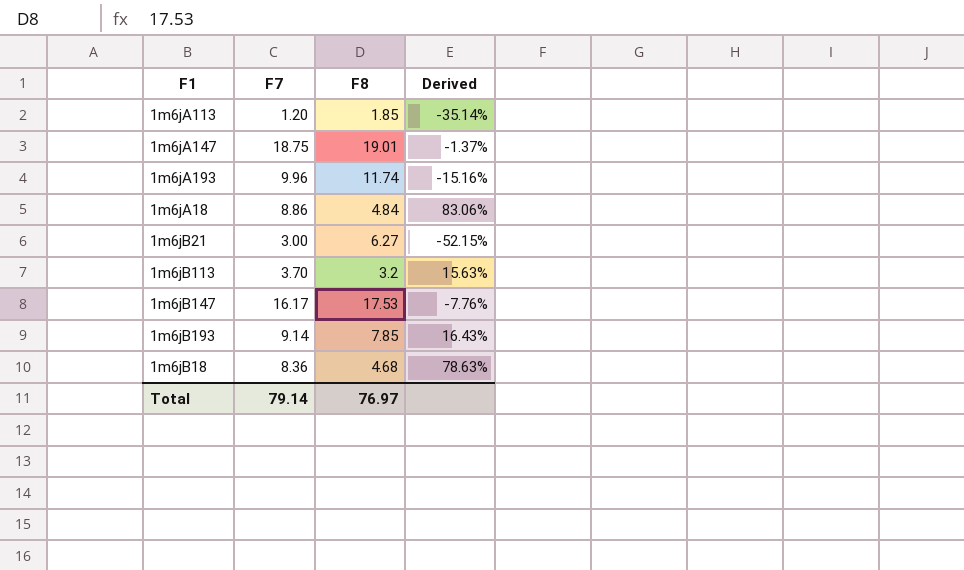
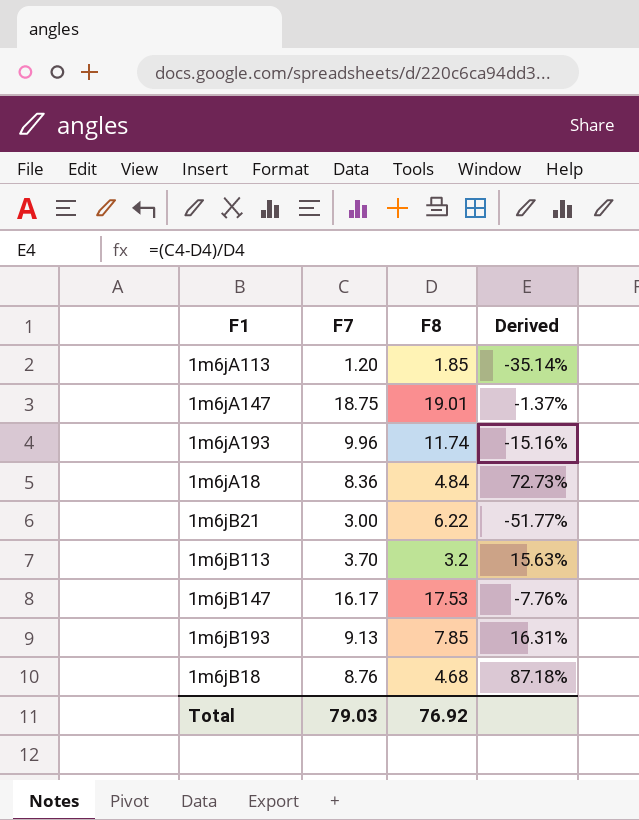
1m6jA18 | F7: 8.86 -> 8.36
1m6jA18 | Derived: 83.06% -> 72.73%
1m6jB21 | F8: 6.27 -> 6.22
1m6jB21 | Derived: -52.15% -> -51.77%
1m6jB193 | F7: 9.14 -> 9.13
1m6jB193 | Derived: 16.43% -> 16.31%
1m6jB18 | F7: 8.36 -> 8.76
1m6jB18 | Derived: 78.63% -> 87.18%
Total | F7: 79.14 -> 79.03
Total | F8: 76.97 -> 76.92

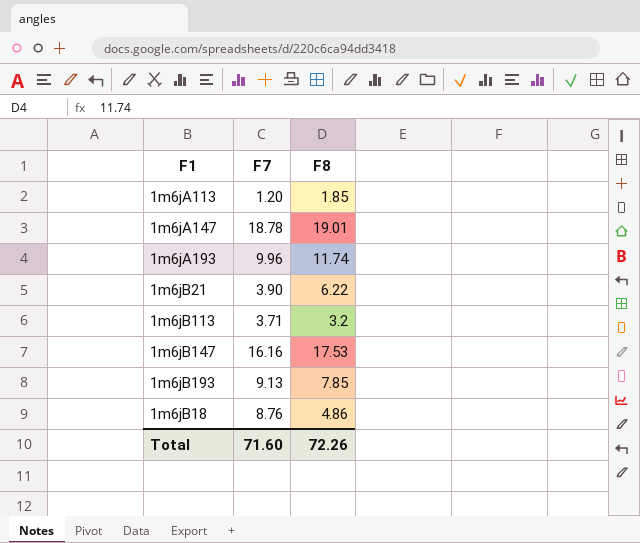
column Derived | formula: ([F7] - [F8]) / [F8] -> none
row 1m6jA18: 8.36 | 4.84 | 72.73% -> none
1m6jA147 | F7: 18.75 -> 18.78
1m6jB21 | F7: 3.00 -> 3.90
1m6jB113 | F7: 3.70 -> 3.71
1m6jB147 | F7: 16.17 -> 16.16
1m6jB18 | F8: 4.68 -> 4.86
Total | F7: 79.03 -> 71.60
Total | F8: 76.92 -> 72.26

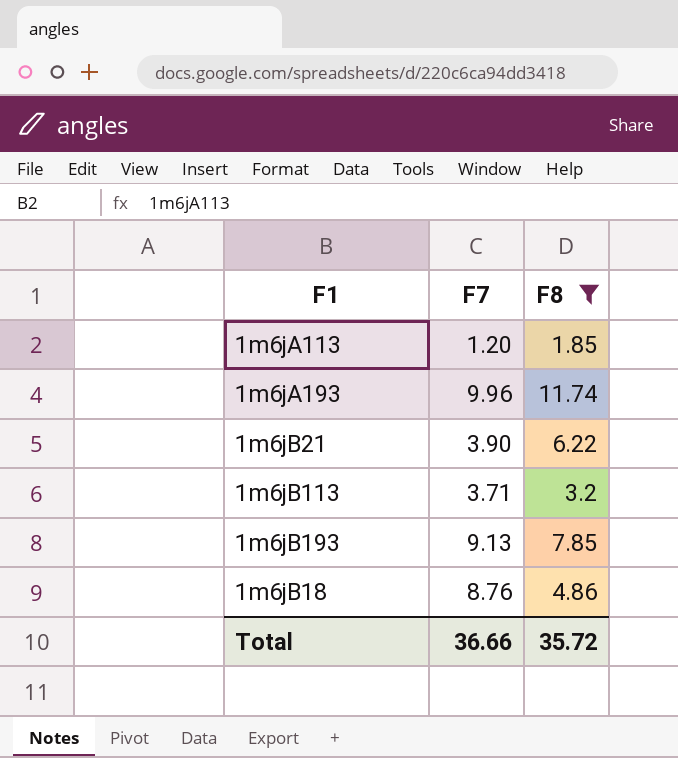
filter: none -> F8 <= 11.74
Total | F7: 71.60 -> 36.66
Total | F8: 72.26 -> 35.72

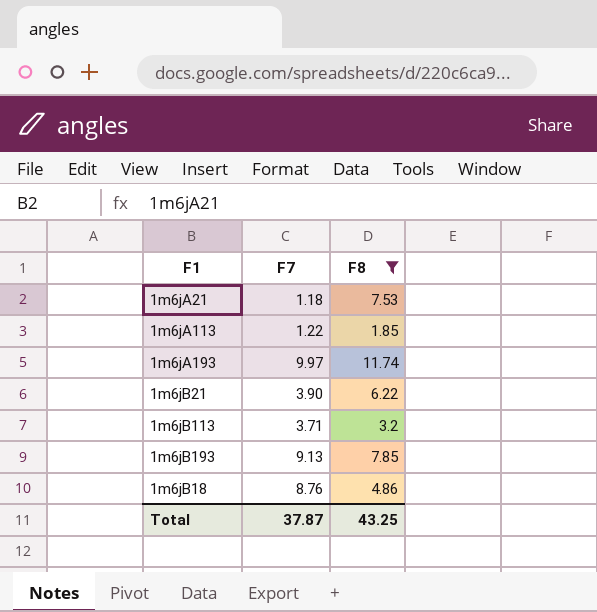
row 1m6jA21: none -> 1.18 | 7.53
1m6jA113 | F7: 1.20 -> 1.22
1m6jA193 | F7: 9.96 -> 9.97
Total | F7: 36.66 -> 37.87
Total | F8: 35.72 -> 43.25

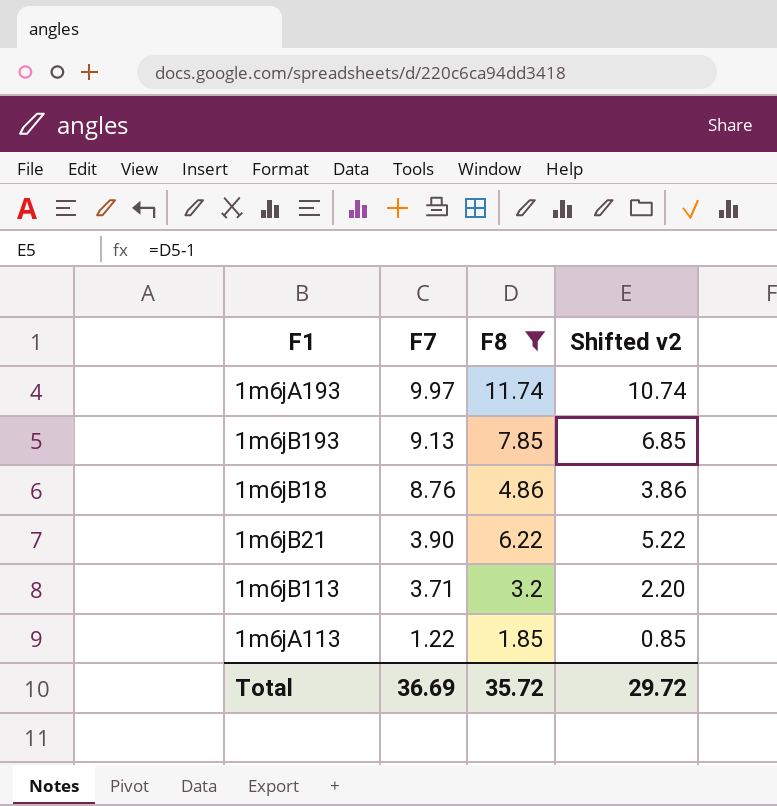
row order: none -> F7 descending
column Shifted v2 | formula: none -> [F8] - 1
row 1m6jA21: 1.18 | 7.53 -> none
Total | F7: 37.87 -> 36.69
Total | F8: 43.25 -> 35.72

